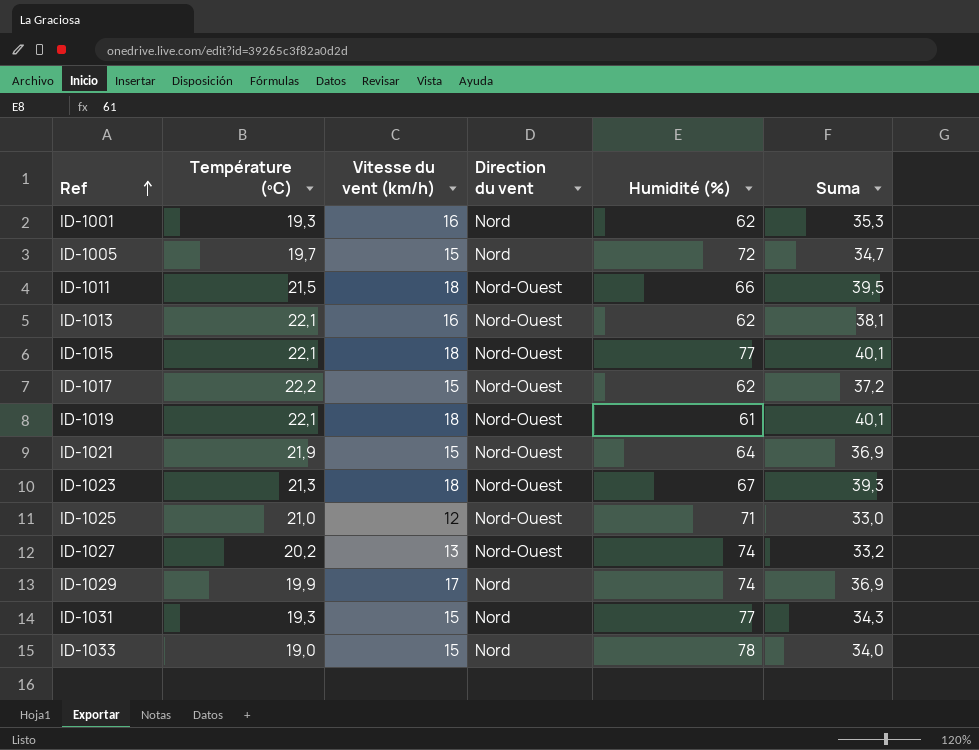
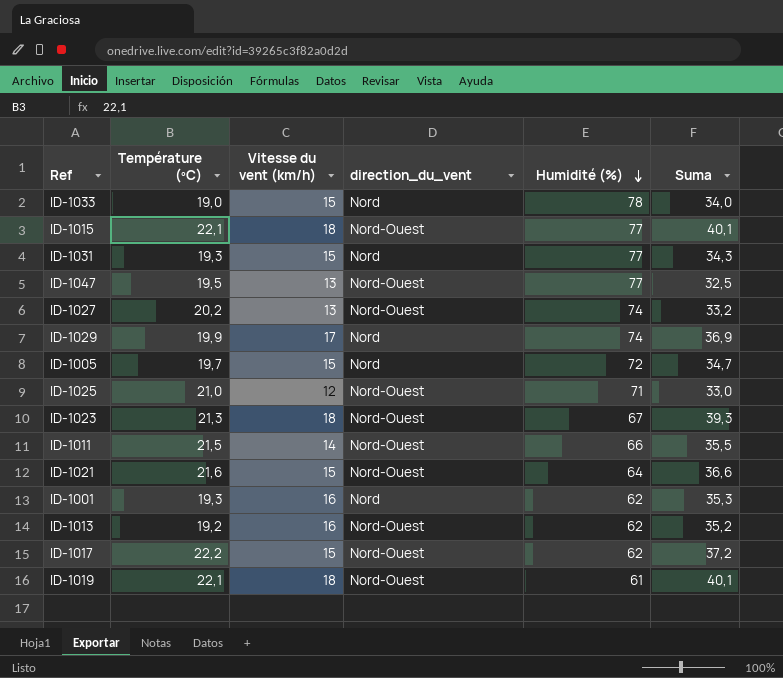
row order: Ref ascending -> Humidité (%) descending
column name: Direction du vent -> direction_du_vent
row ID-1047: none -> 19,5 | 13 | Nord-Ouest | 77 | 32,5
ID-1011 | Vitesse du vent (km/h): 18 -> 14
ID-1011 | Suma: 39,5 -> 35,5
ID-1021 | Température (ºC): 21,9 -> 21,6
ID-1021 | Suma: 36,9 -> 36,6
ID-1013 | Température (ºC): 22,1 -> 19,2
ID-1013 | Suma: 38,1 -> 35,2

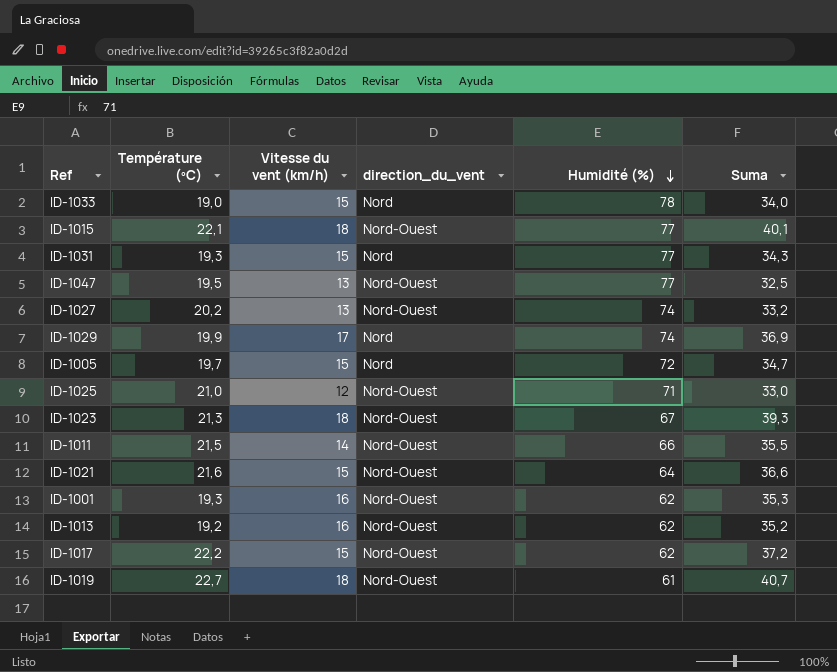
ID-1001 | direction_du_vent: Nord -> Nord-Ouest
ID-1019 | Température (ºC): 22,1 -> 22,7
ID-1019 | Suma: 40,1 -> 40,7

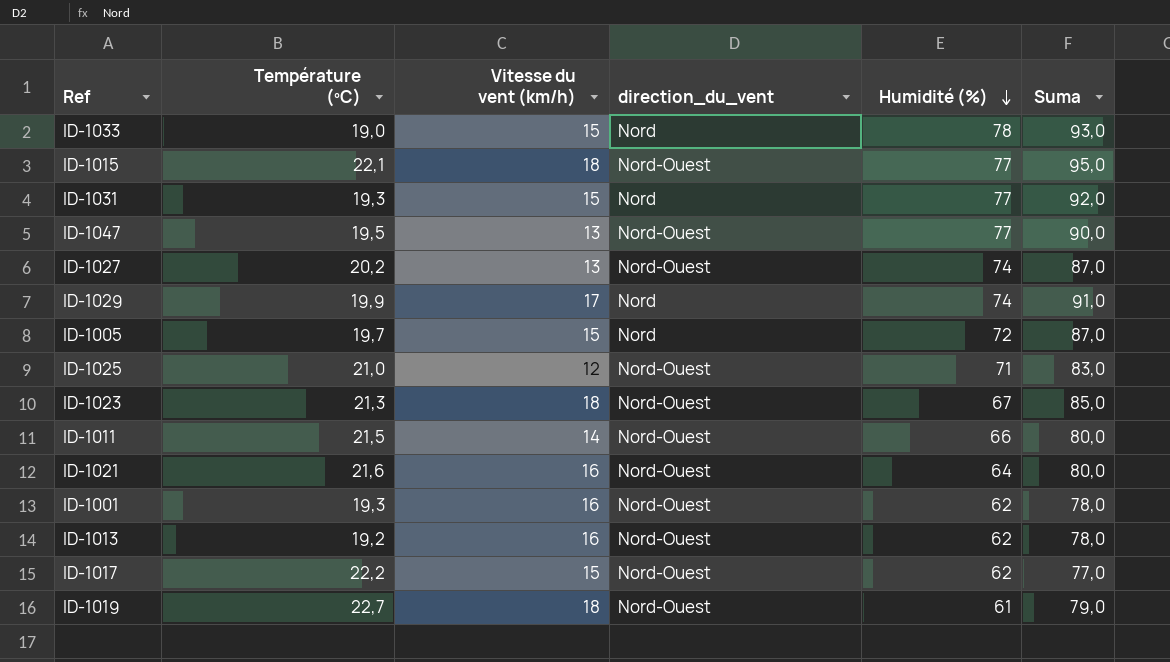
column Suma | formula: [Température (ºC)] + [Vitesse du vent (km/h)] -> [Vitesse du vent (km/h)] + [Humidité (%)]
ID-1021 | Vitesse du vent (km/h): 15 -> 16

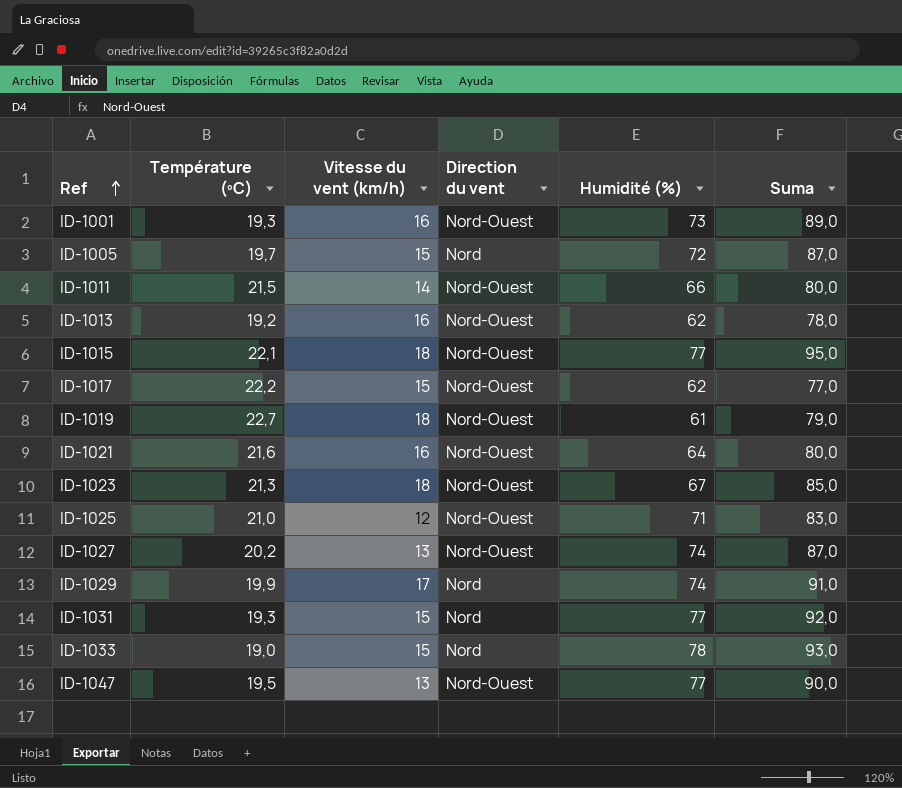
row order: Humidité (%) descending -> Ref ascending
column name: direction_du_vent -> Direction du vent
ID-1001 | Humidité (%): 62 -> 73
ID-1001 | Suma: 78,0 -> 89,0

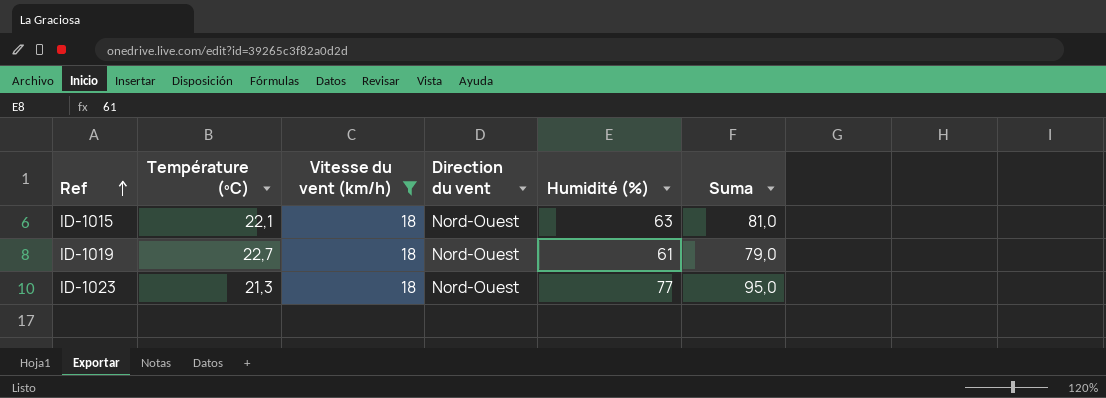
filter: none -> Vitesse du vent (km/h) = 18
ID-1015 | Humidité (%): 77 -> 63
ID-1015 | Suma: 95,0 -> 81,0
ID-1023 | Humidité (%): 67 -> 77
ID-1023 | Suma: 85,0 -> 95,0

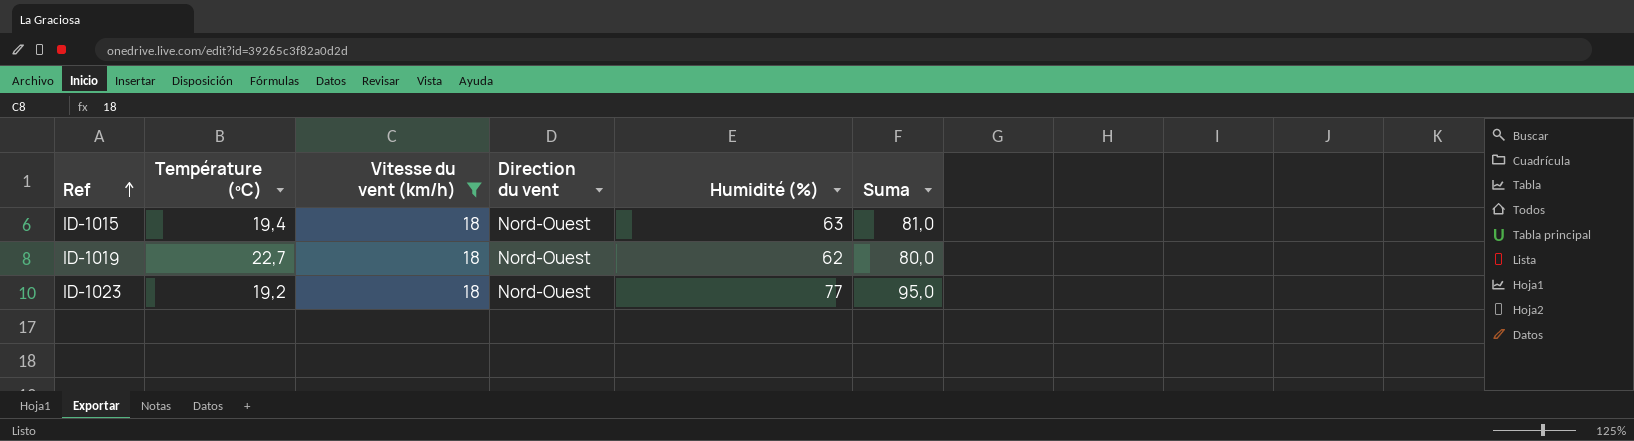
ID-1015 | Température (ºC): 22,1 -> 19,4
ID-1019 | Humidité (%): 61 -> 62
ID-1019 | Suma: 79,0 -> 80,0
ID-1023 | Température (ºC): 21,3 -> 19,2

